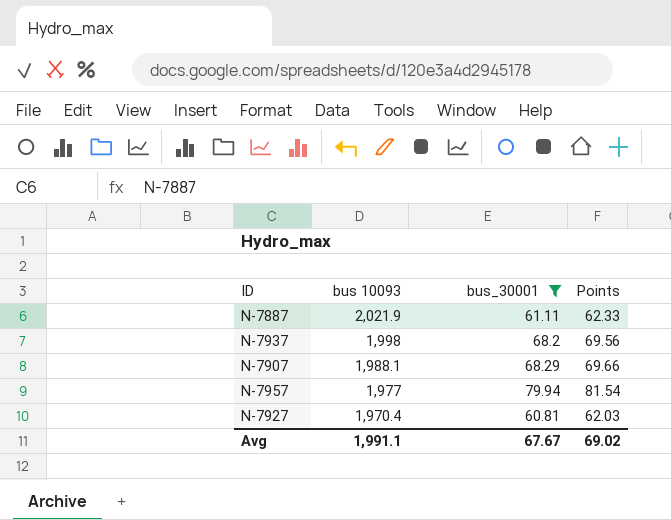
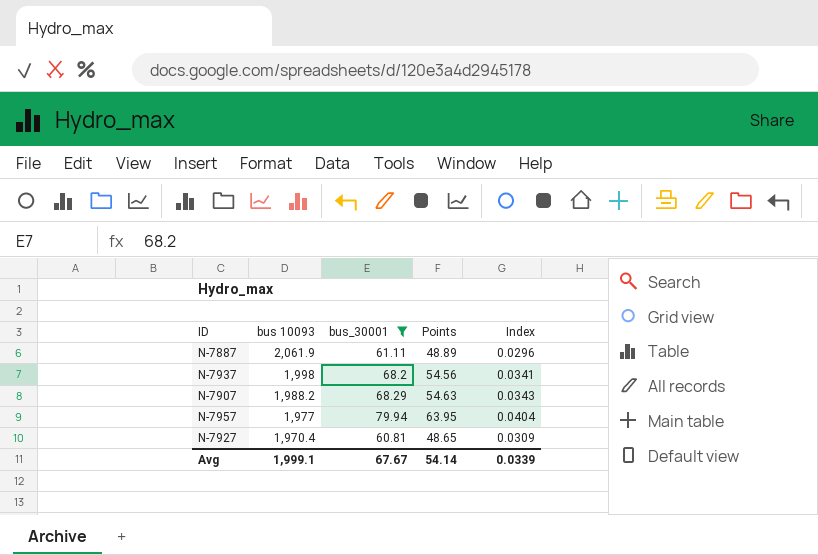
column Points | formula: [bus_30001] * 1.02 -> [bus_30001] * 0.8
column Index | formula: none -> [bus_30001] / [bus 10093]
N-7887 | bus 10093: 2,021.9 -> 2,061.9
N-7907 | bus 10093: 1,988.1 -> 1,988.2
Avg | bus 10093: 1,991.1 -> 1,999.1
Avg | Points: 69.02 -> 54.14

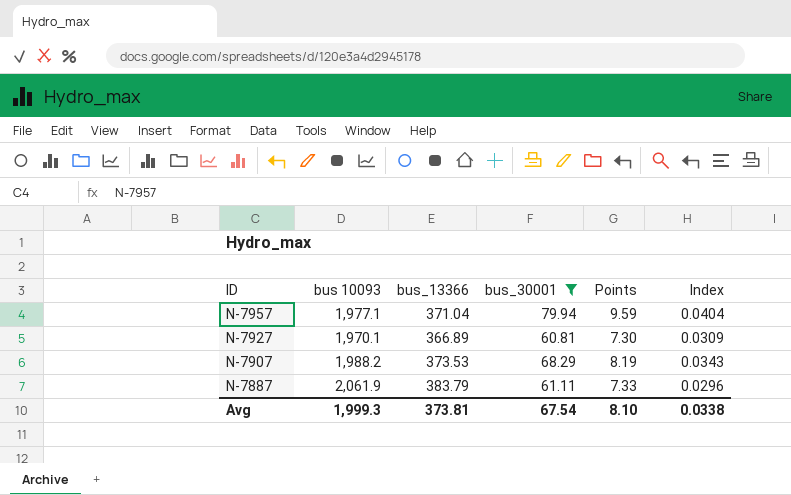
row order: bus 10093 descending -> ID descending
column bus_13366 | position: none -> 3
column Points | formula: [bus_30001] * 0.8 -> [bus_30001] * 0.12
row N-7937: 1,998 | 68.2 | 54.56 | 0.0341 -> none
N-7957 | bus 10093: 1,977 -> 1,977.1
N-7927 | bus 10093: 1,970.4 -> 1,970.1
Avg | bus 10093: 1,999.1 -> 1,999.3
Avg | bus_30001: 67.67 -> 67.54
Avg | Points: 54.14 -> 8.10
Avg | Index: 0.0339 -> 0.0338

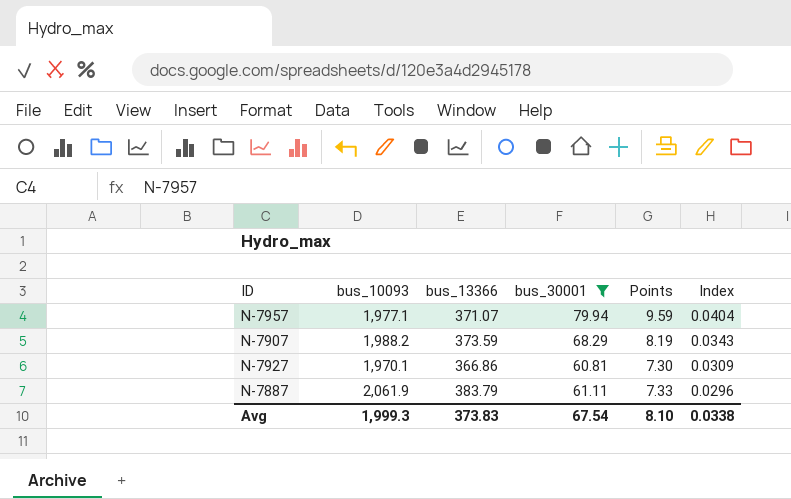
row order: ID descending -> Index descending
column name: bus 10093 -> bus_10093
N-7957 | bus_13366: 371.04 -> 371.07
N-7907 | bus_13366: 373.53 -> 373.59
N-7927 | bus_13366: 366.89 -> 366.86
Avg | bus_13366: 373.81 -> 373.83

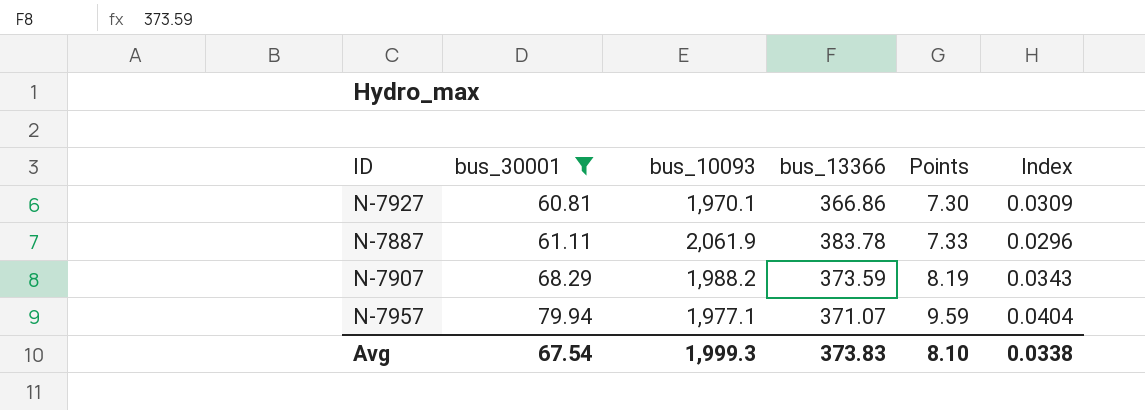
row order: Index descending -> bus_30001 ascending
column bus_30001 | position: 4 -> 2
N-7887 | bus_13366: 383.79 -> 383.78

